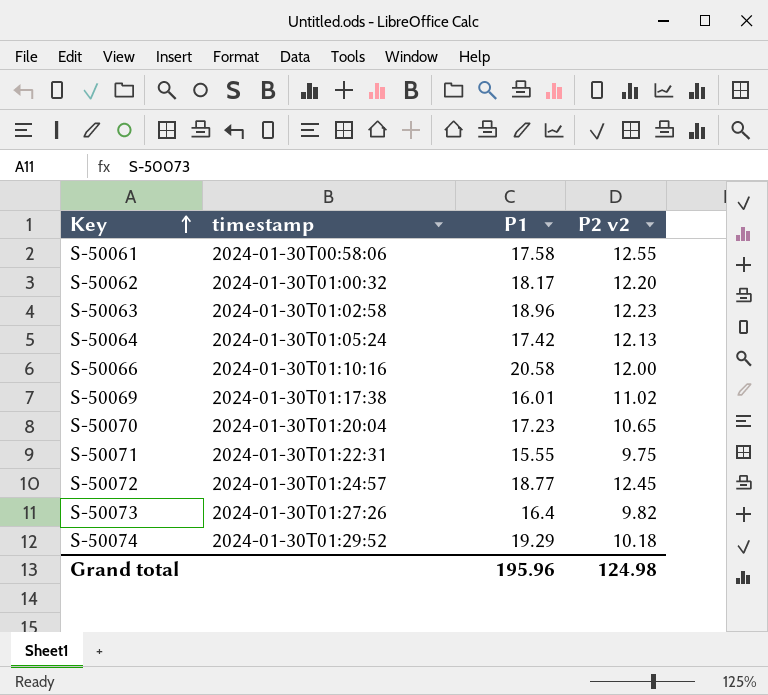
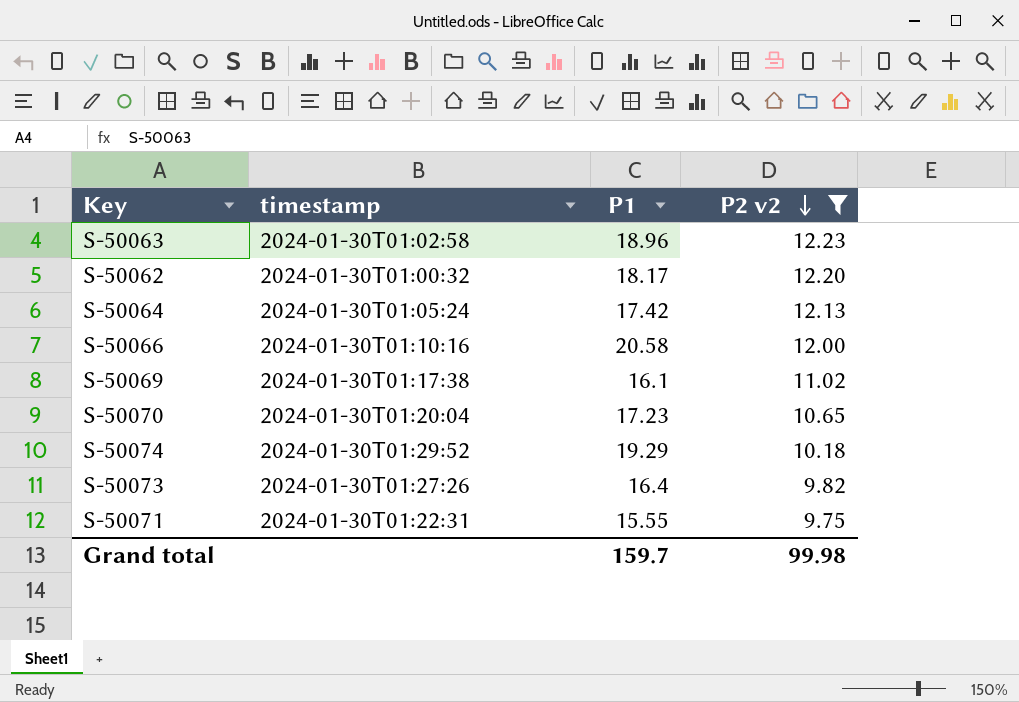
filter: none -> P2 v2 <= 12.23
row order: Key ascending -> P2 v2 descending
S-50069 | P1: 16.01 -> 16.1
Grand total | P1: 195.96 -> 159.7
Grand total | P2 v2: 124.98 -> 99.98

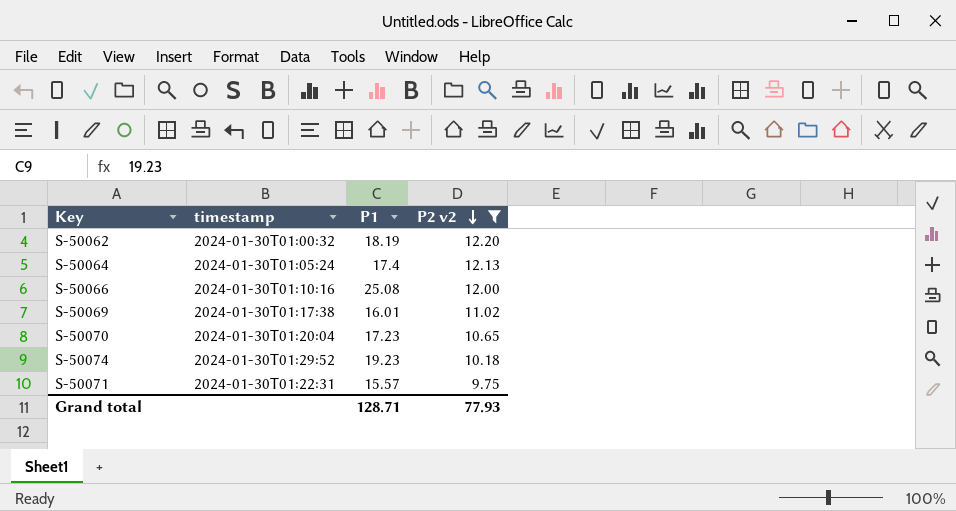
row S-50063: 2024-01-30T01:02:58 | 18.96 | 12.23 -> none
row S-50073: 2024-01-30T01:27:26 | 16.4 | 9.82 -> none
S-50062 | P1: 18.17 -> 18.19
S-50064 | P1: 17.42 -> 17.4
S-50066 | P1: 20.58 -> 25.08
S-50069 | P1: 16.1 -> 16.01
S-50074 | P1: 19.29 -> 19.23
S-50071 | P1: 15.55 -> 15.57
Grand total | P1: 159.7 -> 128.71
Grand total | P2 v2: 99.98 -> 77.93

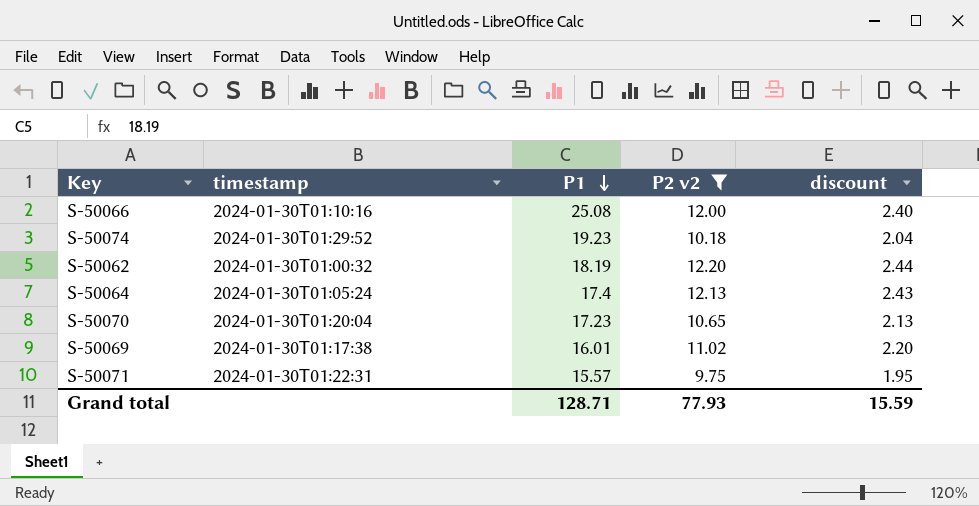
row order: P2 v2 descending -> P1 descending
column discount | formula: none -> [P2 v2] * 0.2

